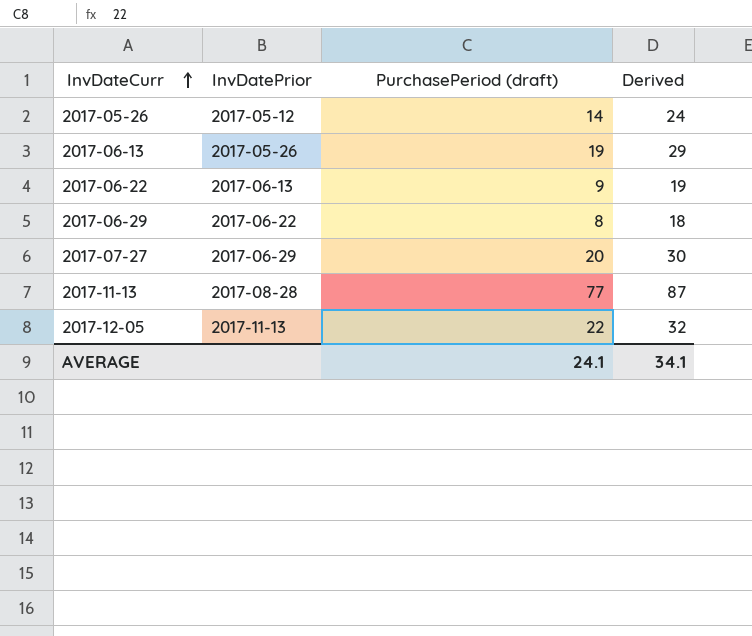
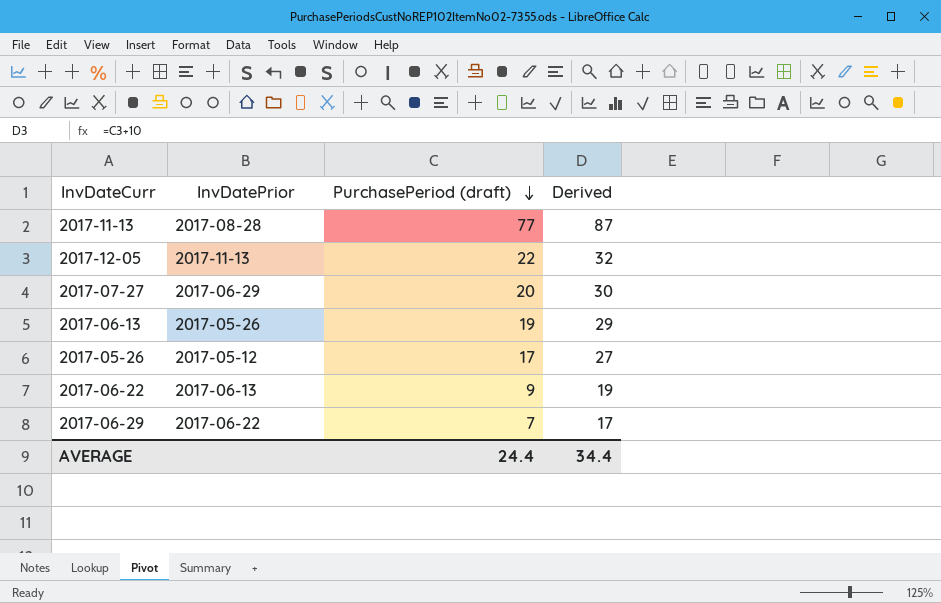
row order: InvDateCurr ascending -> PurchasePeriod (draft) descending
2017-05-26 | PurchasePeriod (draft): 14 -> 17
2017-05-26 | Derived: 24 -> 27
2017-06-29 | PurchasePeriod (draft): 8 -> 7
2017-06-29 | Derived: 18 -> 17
AVERAGE | PurchasePeriod (draft): 24.1 -> 24.4
AVERAGE | Derived: 34.1 -> 34.4

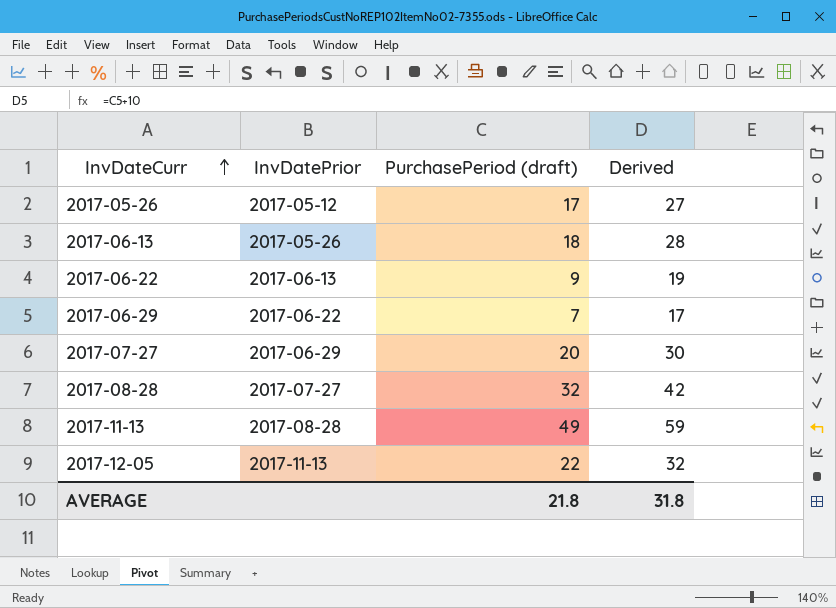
row order: PurchasePeriod (draft) descending -> InvDateCurr ascending
2017-06-13 | PurchasePeriod (draft): 19 -> 18
2017-06-13 | Derived: 29 -> 28
row 2017-08-28: none -> 2017-07-27 | 32 | 42
2017-11-13 | PurchasePeriod (draft): 77 -> 49
2017-11-13 | Derived: 87 -> 59
AVERAGE | PurchasePeriod (draft): 24.4 -> 21.8
AVERAGE | Derived: 34.4 -> 31.8

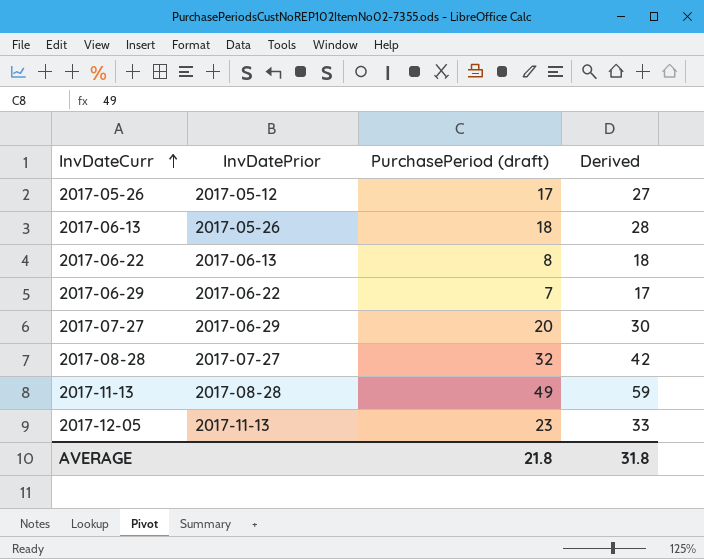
2017-06-22 | PurchasePeriod (draft): 9 -> 8
2017-06-22 | Derived: 19 -> 18
2017-12-05 | PurchasePeriod (draft): 22 -> 23
2017-12-05 | Derived: 32 -> 33

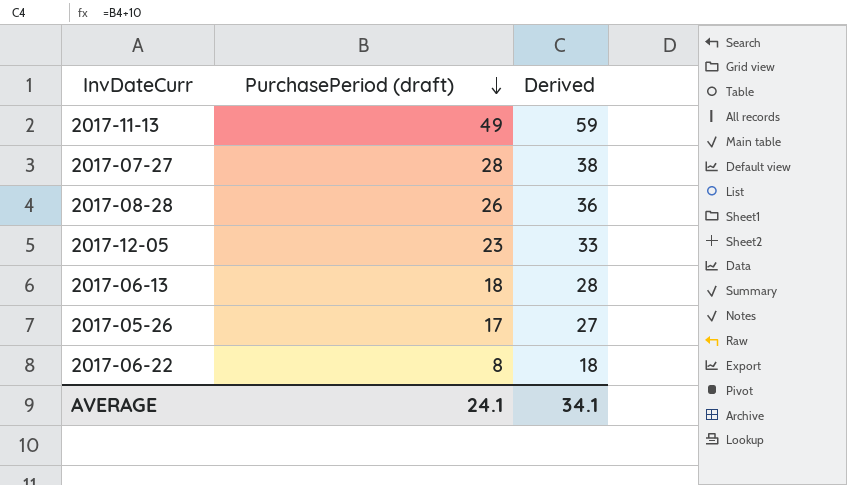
row order: InvDateCurr ascending -> PurchasePeriod (draft) descending
column InvDatePrior | position: 2 -> none
row 2017-06-29: 2017-06-22 | 7 | 17 -> none
2017-07-27 | PurchasePeriod (draft): 20 -> 28
2017-07-27 | Derived: 30 -> 38
2017-08-28 | PurchasePeriod (draft): 32 -> 26
2017-08-28 | Derived: 42 -> 36
AVERAGE | PurchasePeriod (draft): 21.8 -> 24.1
AVERAGE | Derived: 31.8 -> 34.1

